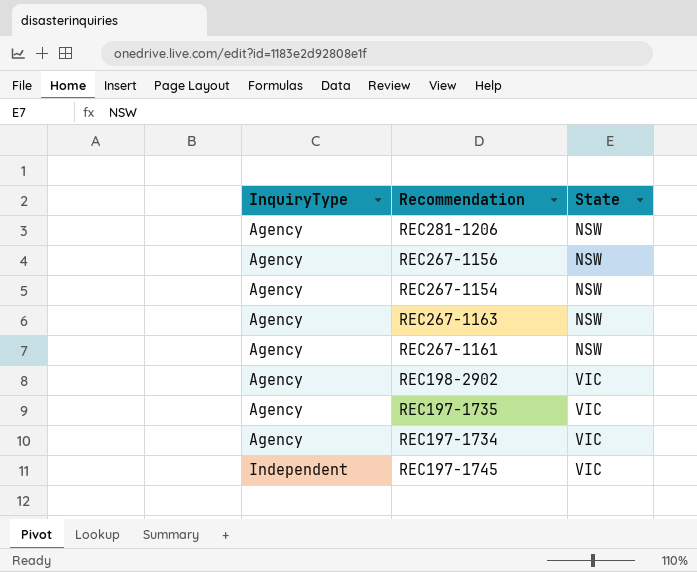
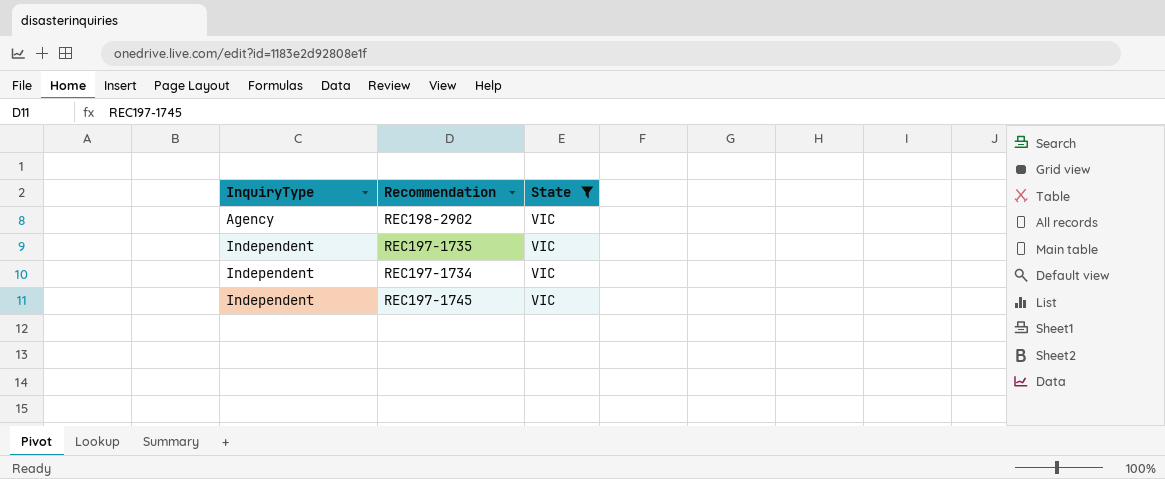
filter: none -> State = VIC
REC197-1735 | InquiryType: Agency -> Independent
REC197-1734 | InquiryType: Agency -> Independent

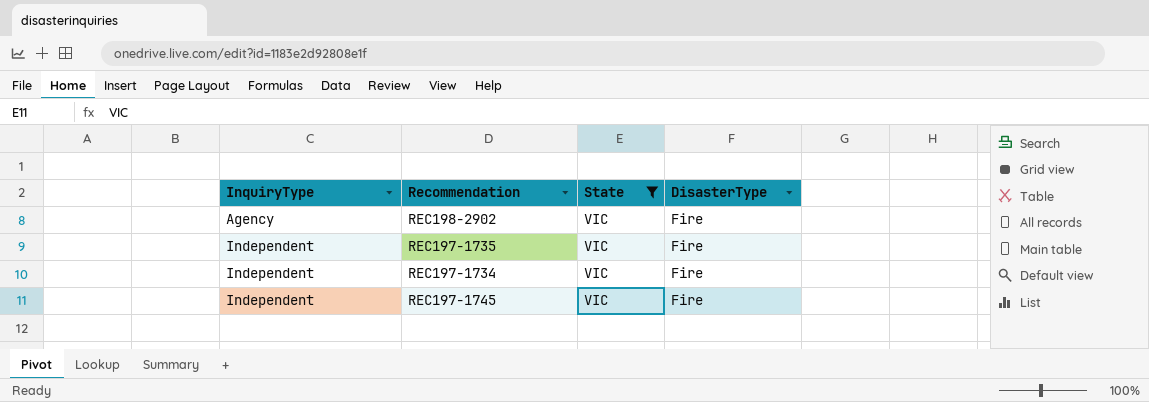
column DisasterType | position: none -> 4

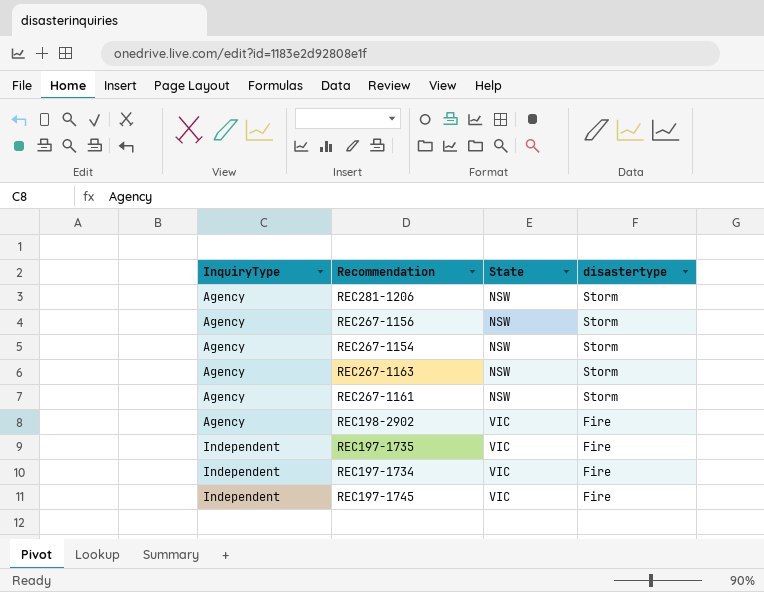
filter: State = VIC -> none
column name: DisasterType -> disastertype

